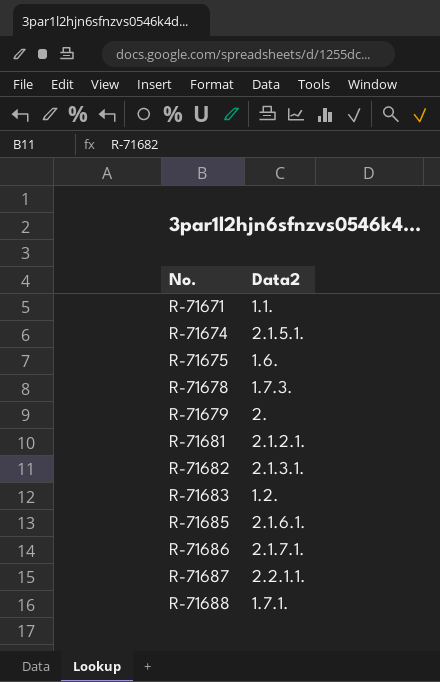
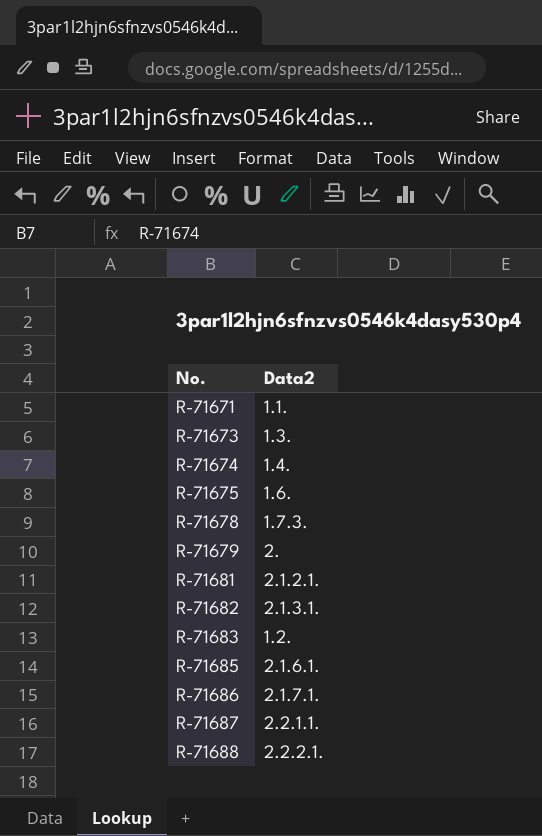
row R-71673: none -> 1.3.
R-71674 | Data2: 2.1.5.1. -> 1.4.
R-71688 | Data2: 1.7.1. -> 2.2.2.1.

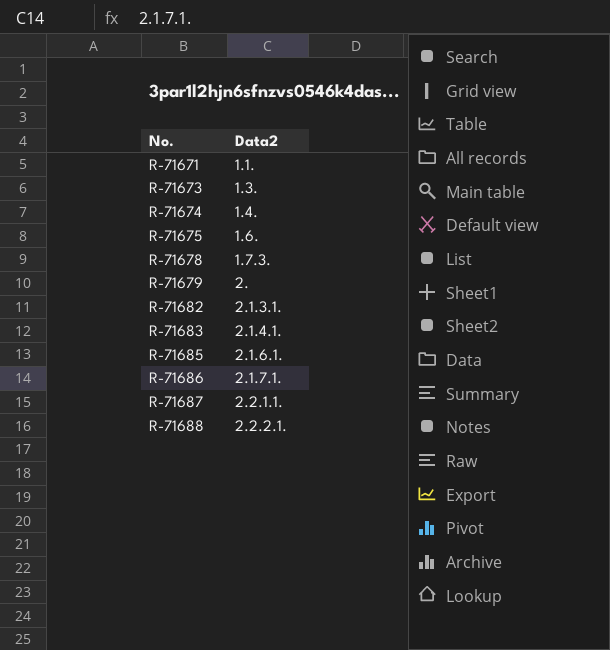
row R-71681: 2.1.2.1. -> none
R-71683 | Data2: 1.2. -> 2.1.4.1.

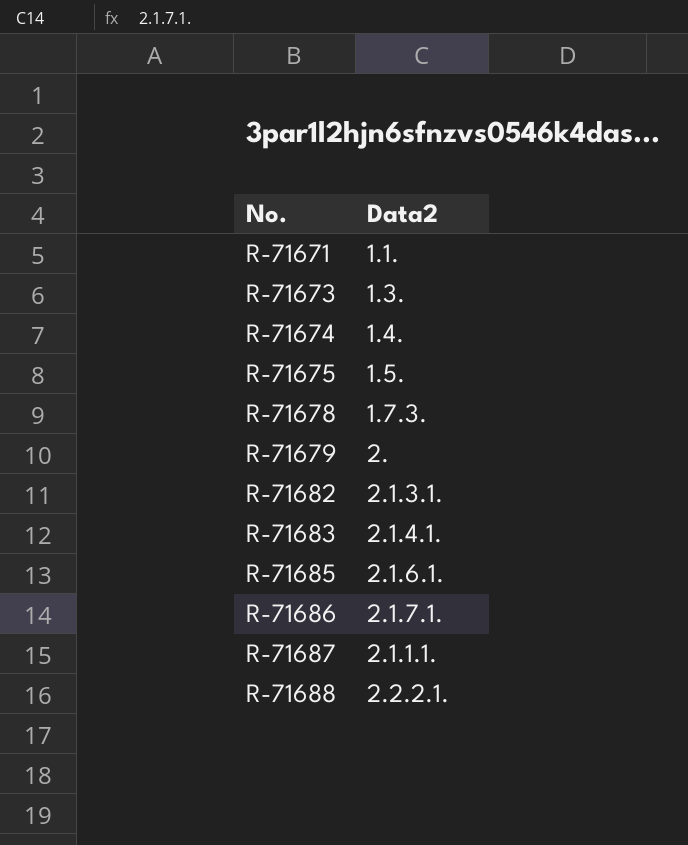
R-71675 | Data2: 1.6. -> 1.5.
R-71687 | Data2: 2.2.1.1. -> 2.1.1.1.

